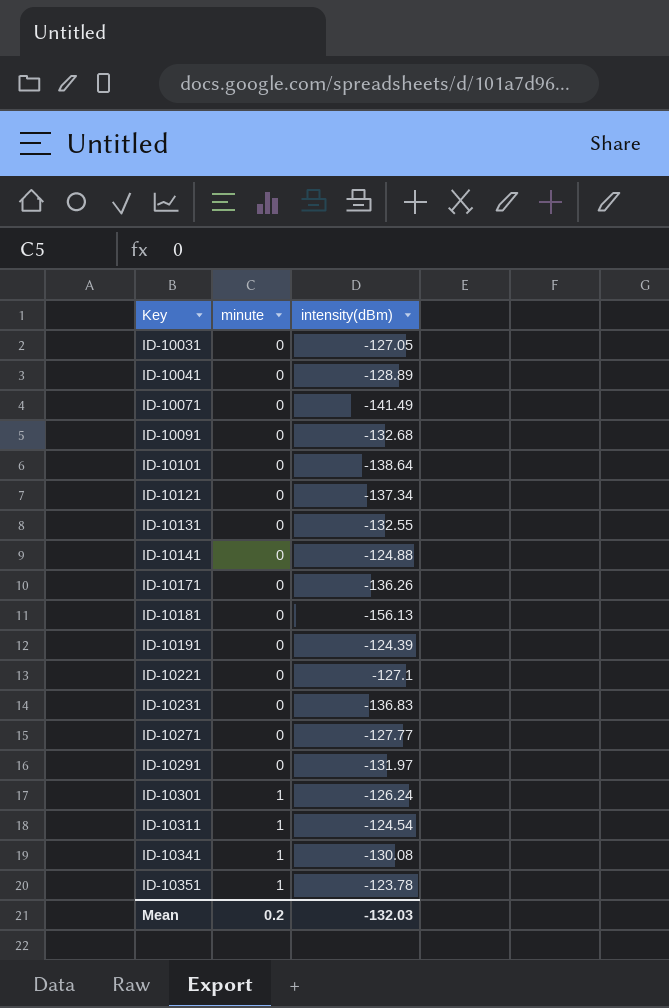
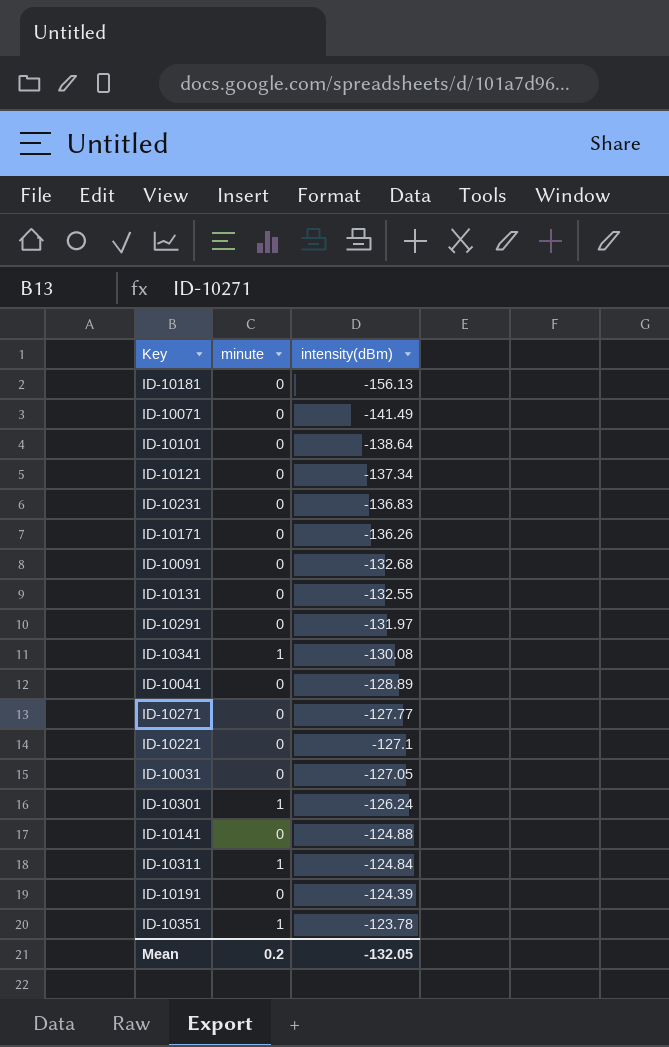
row order: Key ascending -> intensity(dBm) ascending
ID-10311 | intensity(dBm): -124.54 -> -124.84
Mean | intensity(dBm): -132.03 -> -132.05

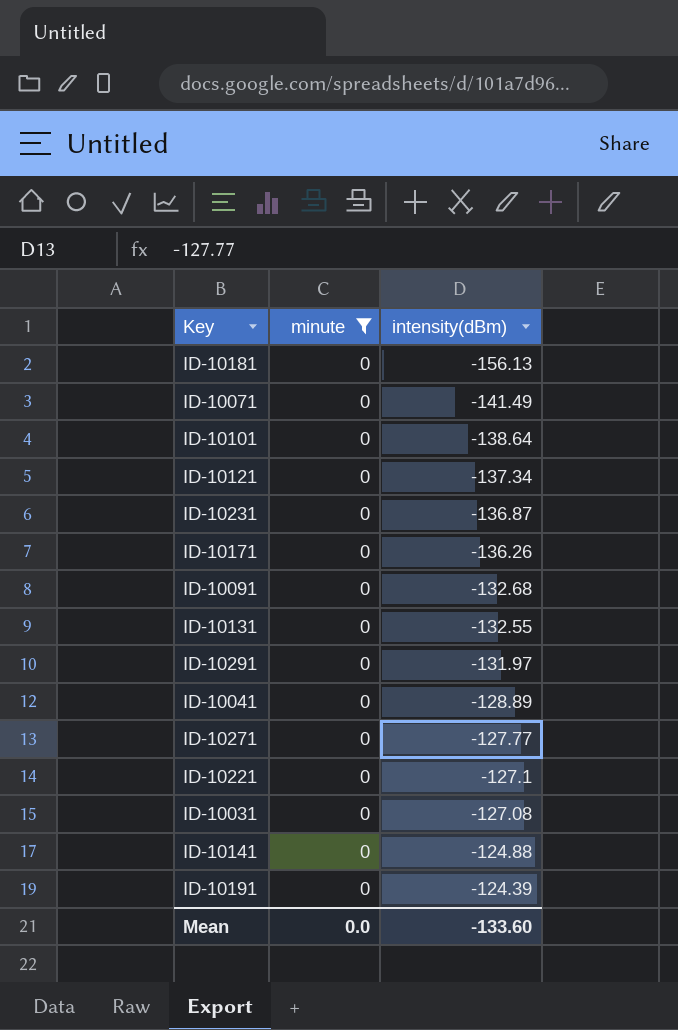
filter: none -> minute = 0
ID-10231 | intensity(dBm): -136.83 -> -136.87
ID-10031 | intensity(dBm): -127.05 -> -127.08
Mean | minute: 0.2 -> 0.0
Mean | intensity(dBm): -132.05 -> -133.60

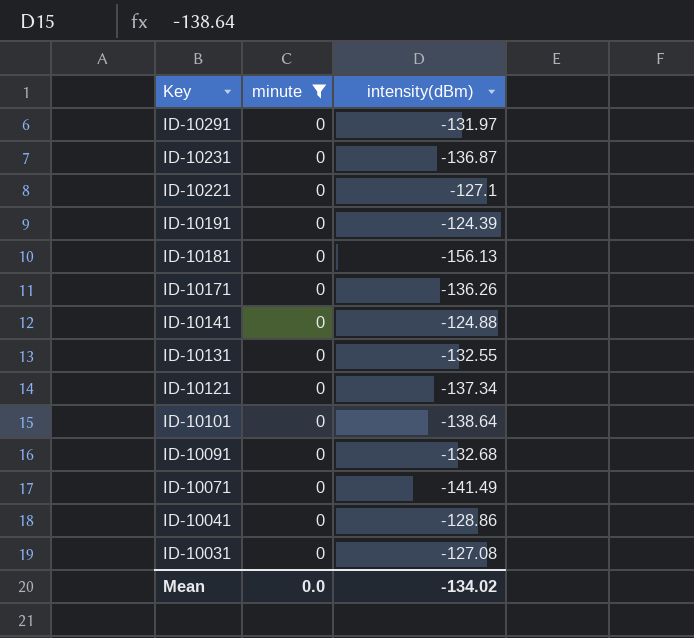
row order: intensity(dBm) ascending -> Key descending
row ID-10271: 0 | -127.77 -> none
ID-10041 | intensity(dBm): -128.89 -> -128.86
Mean | intensity(dBm): -133.60 -> -134.02

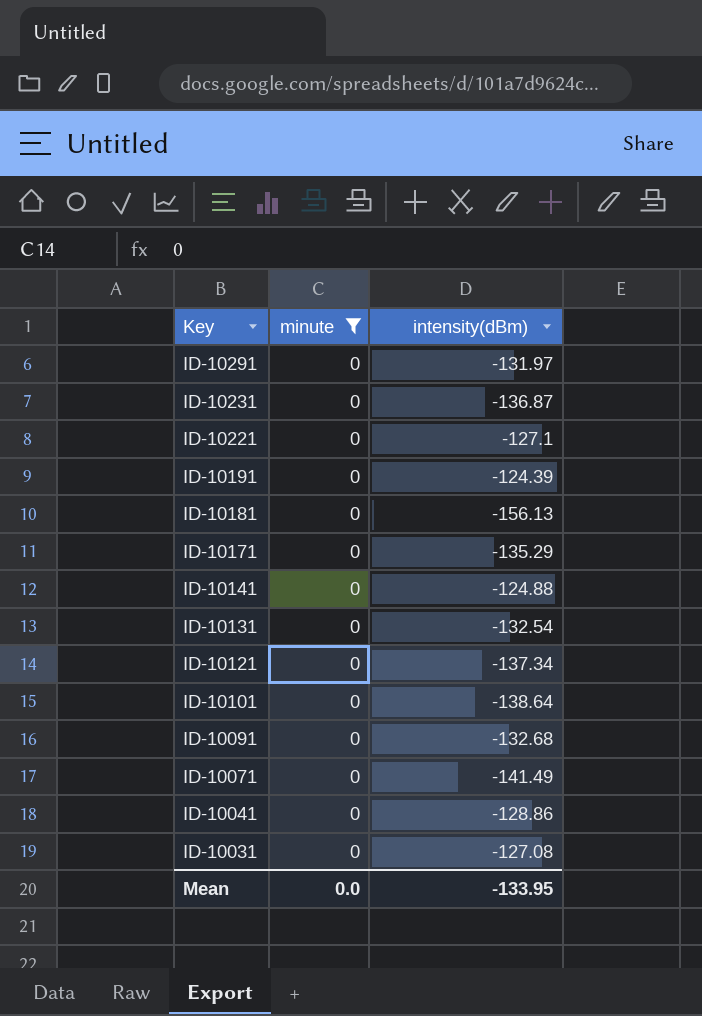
ID-10171 | intensity(dBm): -136.26 -> -135.29
ID-10131 | intensity(dBm): -132.55 -> -132.54
Mean | intensity(dBm): -134.02 -> -133.95

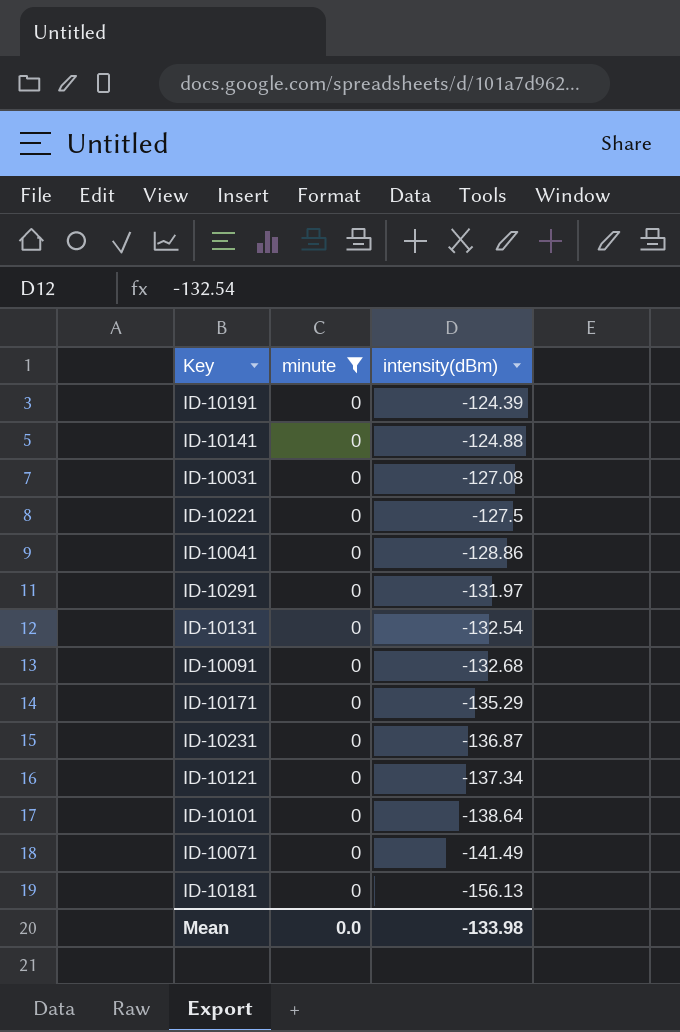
row order: Key descending -> intensity(dBm) descending
ID-10221 | intensity(dBm): -127.1 -> -127.5
Mean | intensity(dBm): -133.95 -> -133.98

